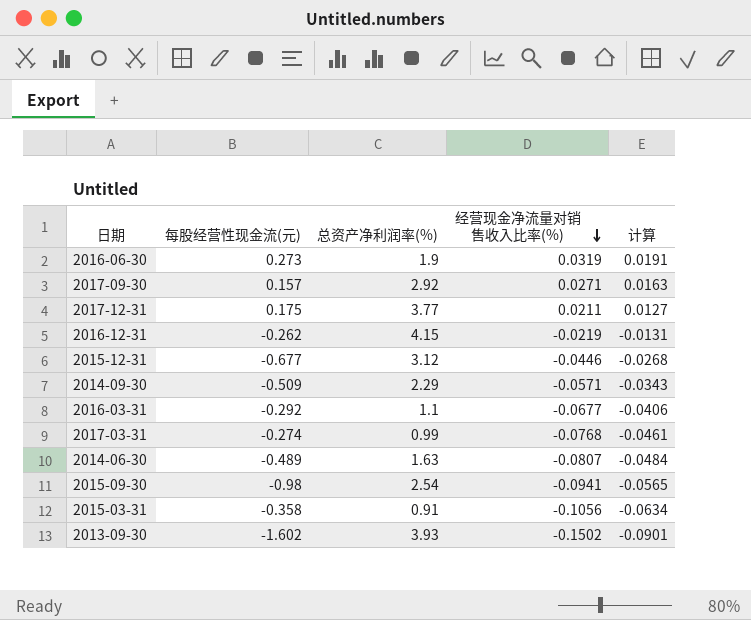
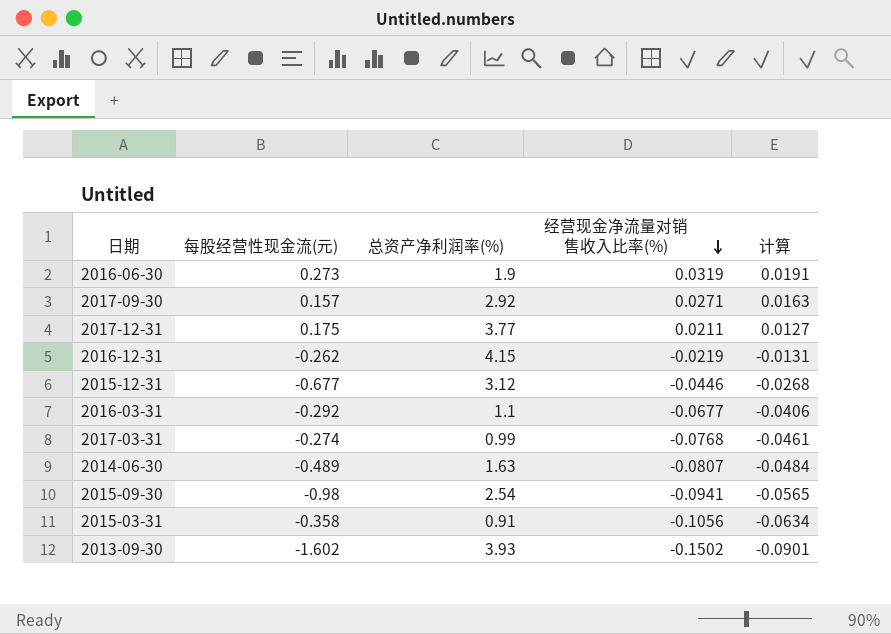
row 2014-09-30: -0.509 | 2.29 | -0.0571 | -0.0343 -> none

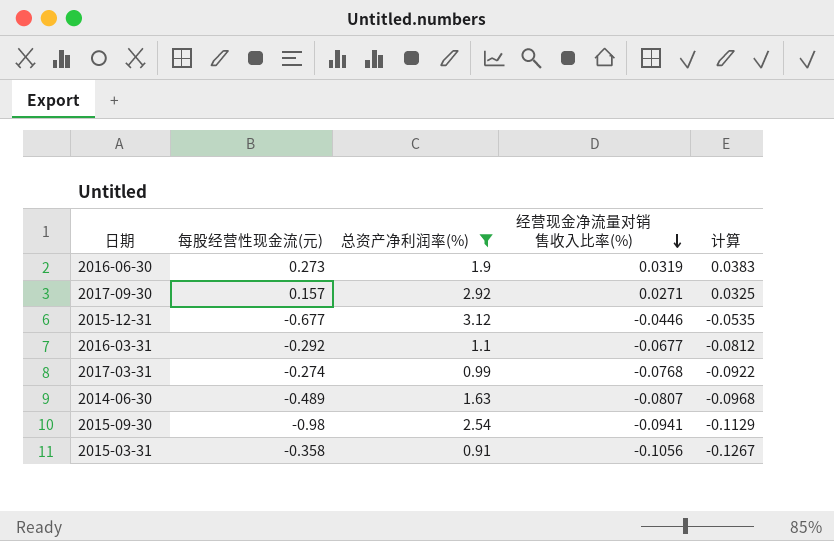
filter: none -> 总资产净利润率(%) <= 3.12
column 计算 | formula: [经营现金净流量对销售收入比率(%)] * 0.6 -> [经营现金净流量对销售收入比率(%)] * 1.2

